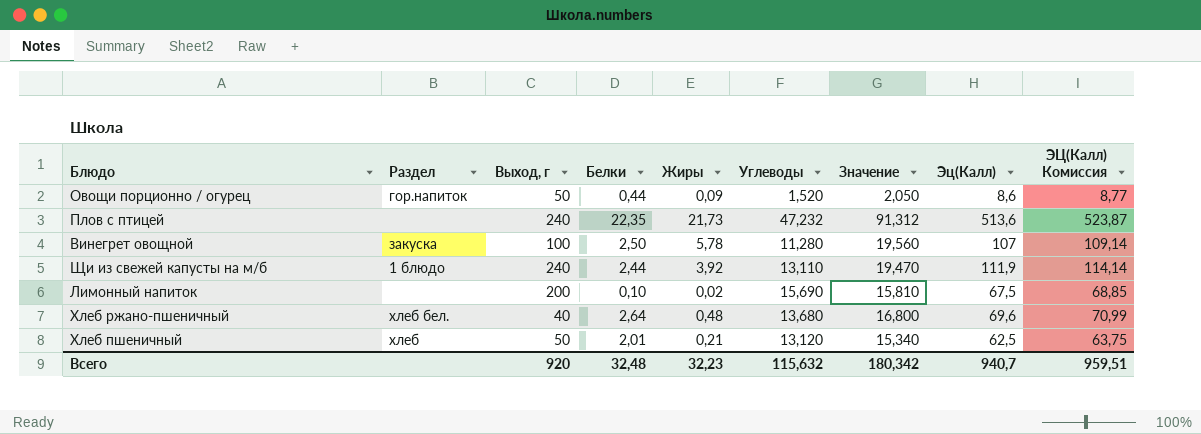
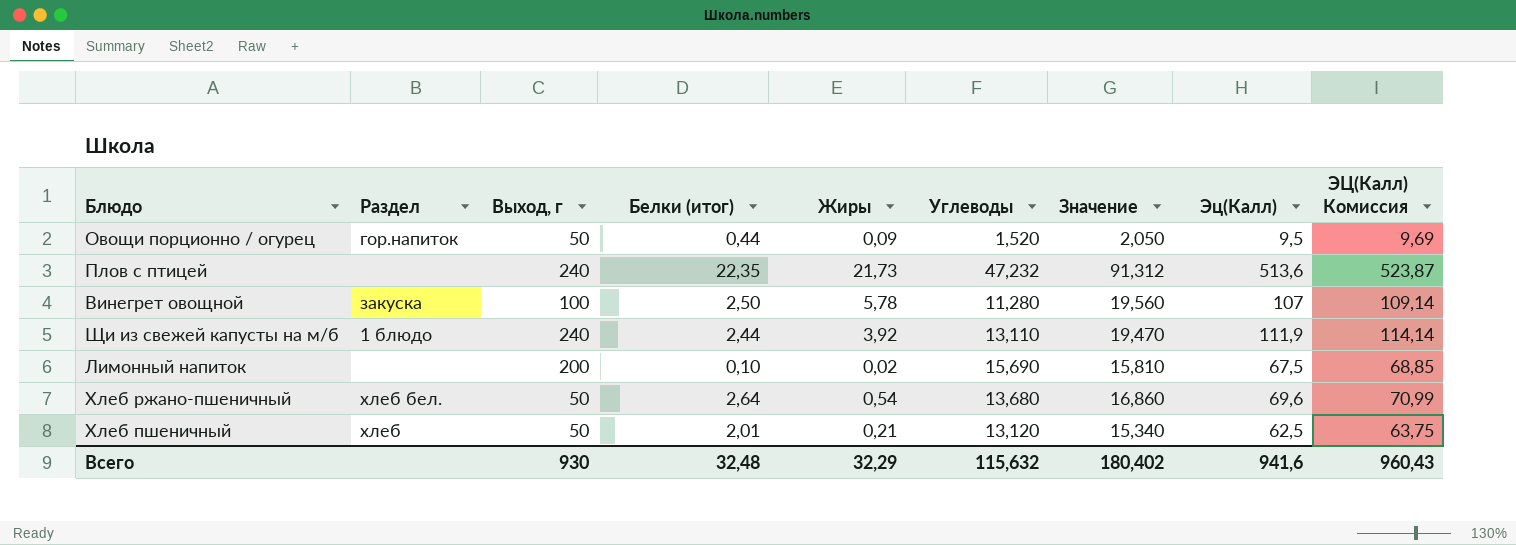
column name: Белки -> Белки (итог)
Овощи порционно / огурец | Эц(Калл): 8,6 -> 9,5
Овощи порционно / огурец | ЭЦ(Калл) Комиссия: 8,77 -> 9,69
Хлеб ржано-пшеничный | Выход, г: 40 -> 50
Хлеб ржано-пшеничный | Жиры: 0,48 -> 0,54
Хлеб ржано-пшеничный | Значение: 16,800 -> 16,860
Всего | Выход, г: 920 -> 930
Всего | Жиры: 32,23 -> 32,29
Всего | Значение: 180,342 -> 180,402
Всего | Эц(Калл): 940,7 -> 941,6
Всего | ЭЦ(Калл) Комиссия: 959,51 -> 960,43

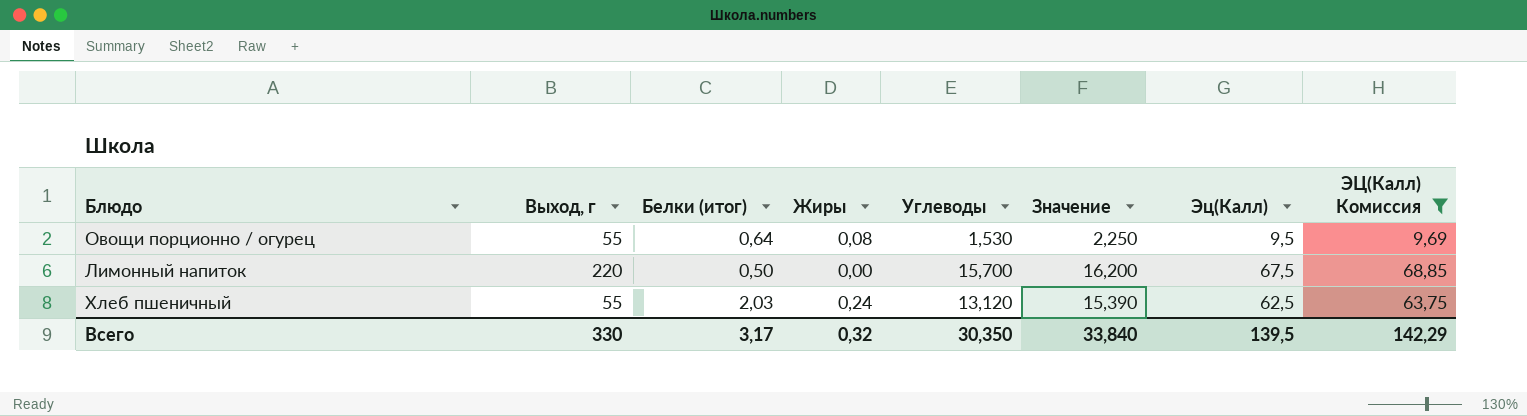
filter: none -> ЭЦ(Калл) Комиссия <= 68,85
column Раздел | position: 2 -> none
Овощи порционно / огурец | Выход, г: 50 -> 55
Овощи порционно / огурец | Белки (итог): 0,44 -> 0,64
Овощи порционно / огурец | Жиры: 0,09 -> 0,08
Овощи порционно / огурец | Углеводы: 1,520 -> 1,530
Овощи порционно / огурец | Значение: 2,050 -> 2,250
Лимонный напиток | Выход, г: 200 -> 220
Лимонный напиток | Белки (итог): 0,10 -> 0,50
Лимонный напиток | Жиры: 0,02 -> 0,00
Лимонный напиток | Углеводы: 15,690 -> 15,700
Лимонный напиток | Значение: 15,810 -> 16,200
Хлеб пшеничный | Выход, г: 50 -> 55
Хлеб пшеничный | Белки (итог): 2,01 -> 2,03
Хлеб пшеничный | Жиры: 0,21 -> 0,24
Хлеб пшеничный | Значение: 15,340 -> 15,390
Всего | Выход, г: 930 -> 330
Всего | Белки (итог): 32,48 -> 3,17
Всего | Жиры: 32,29 -> 0,32
Всего | Углеводы: 115,632 -> 30,350
Всего | Значение: 180,402 -> 33,840
Всего | Эц(Калл): 941,6 -> 139,5
Всего | ЭЦ(Калл) Комиссия: 960,43 -> 142,29

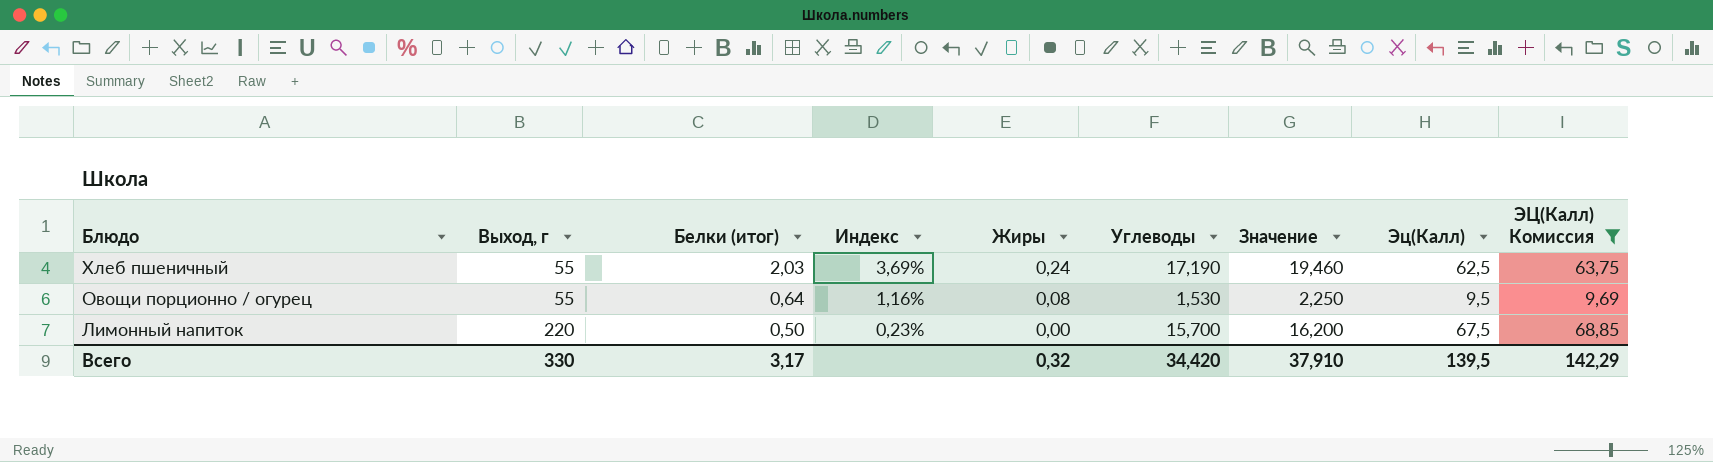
row order: none -> Блюдо descending
column Индекс | formula: none -> [Белки (итог)] / [Выход, г]
Хлеб пшеничный | Углеводы: 13,120 -> 17,190
Хлеб пшеничный | Значение: 15,390 -> 19,460
Всего | Углеводы: 30,350 -> 34,420
Всего | Значение: 33,840 -> 37,910

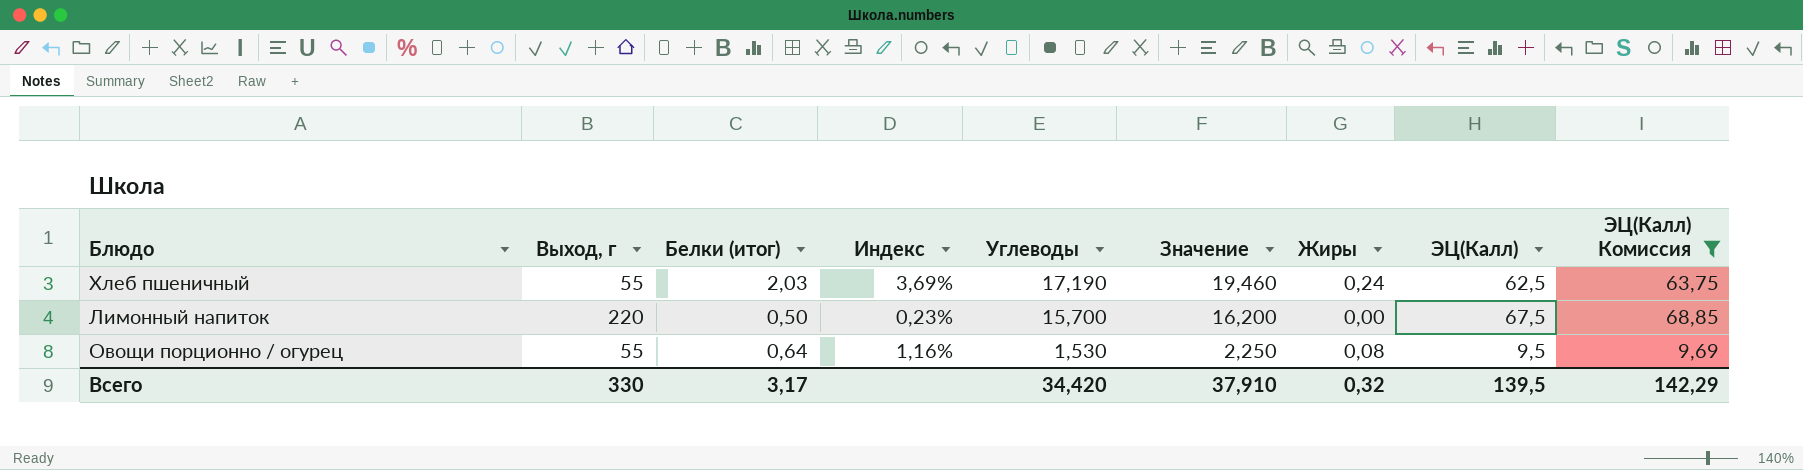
row order: Блюдо descending -> Углеводы descending
column Жиры | position: 5 -> 7
column name: Эц(Калл) -> ЭЦ(Калл)

